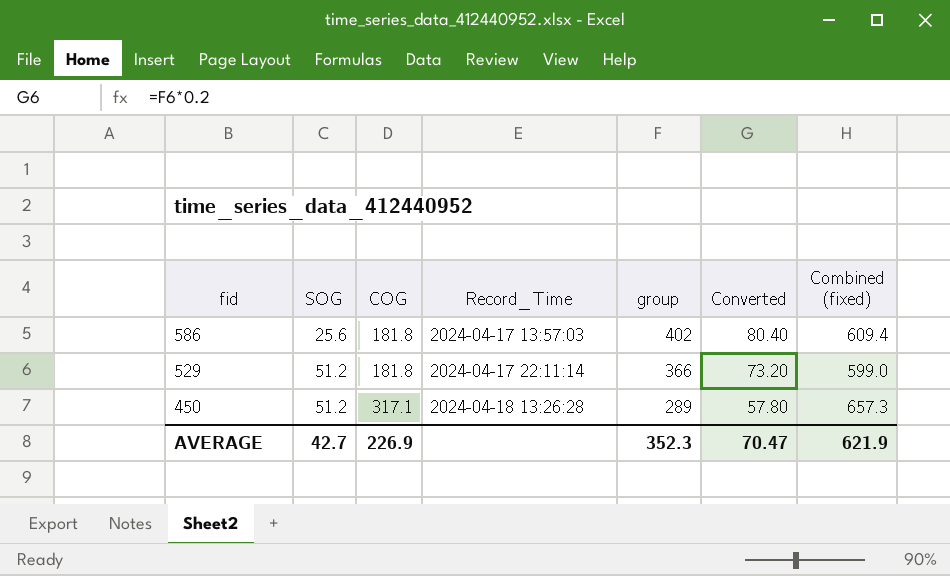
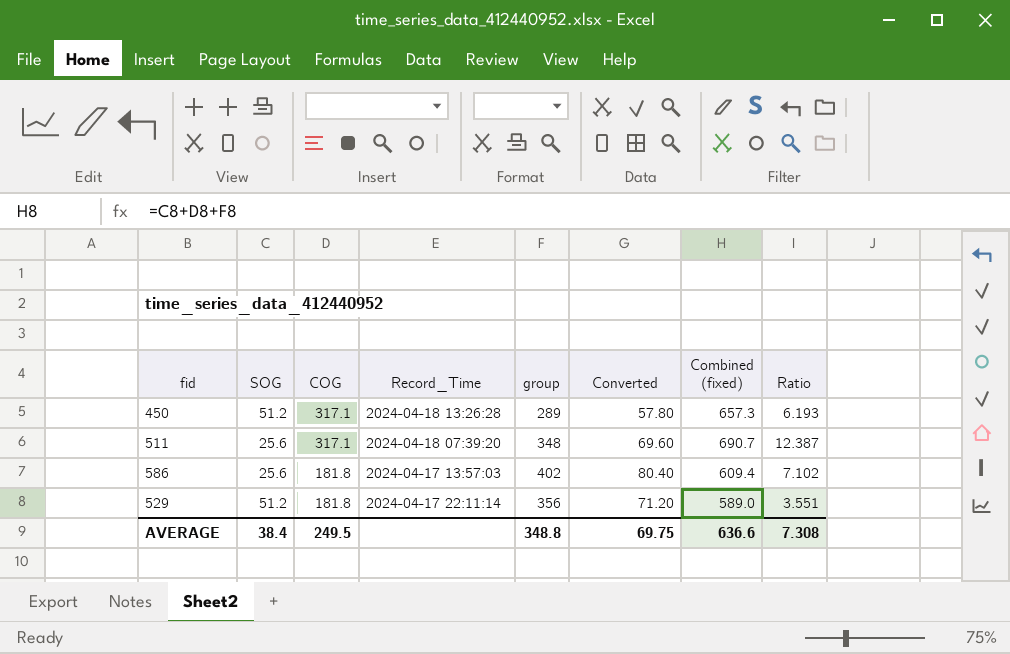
row order: fid descending -> COG descending
column Ratio | formula: none -> [COG] / [SOG]
row 511: none -> 25.6 | 317.1 | 2024-04-18 07:39:20 | 348 | 69.60 | 690.7 | 12.387
529 | group: 366 -> 356
529 | Converted: 73.20 -> 71.20
529 | Combined (fixed): 599.0 -> 589.0
AVERAGE | SOG: 42.7 -> 38.4
AVERAGE | COG: 226.9 -> 249.5
AVERAGE | group: 352.3 -> 348.8
AVERAGE | Converted: 70.47 -> 69.75
AVERAGE | Combined (fixed): 621.9 -> 636.6

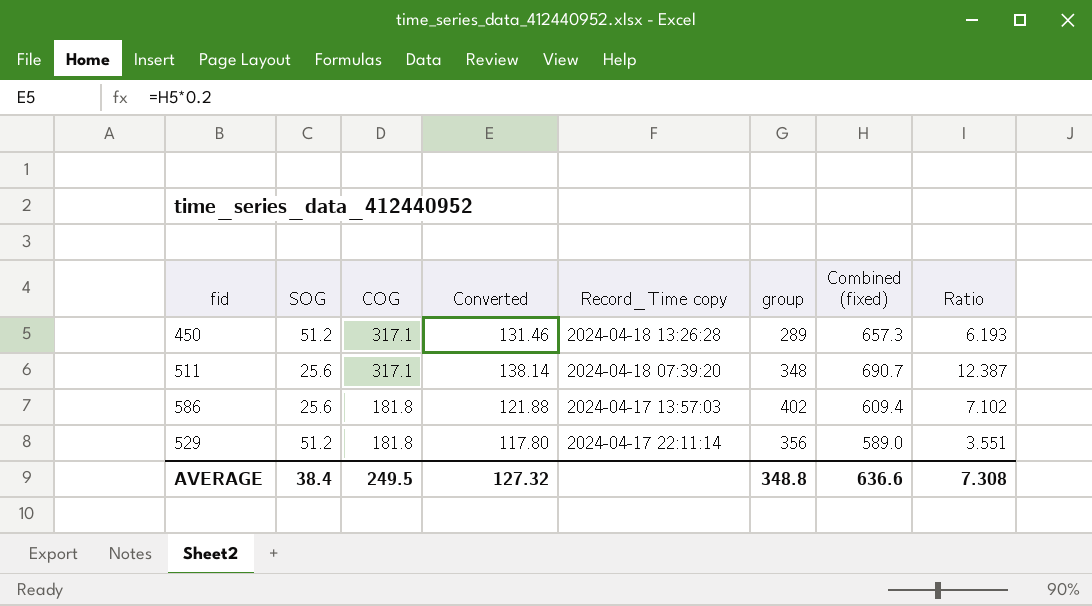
column Converted | formula: [group] * 0.2 -> [Combined (fixed)] * 0.2
column Converted | position: 6 -> 4
column name: Record_Time -> Record_Time copy
AVERAGE | Converted: 69.75 -> 127.32

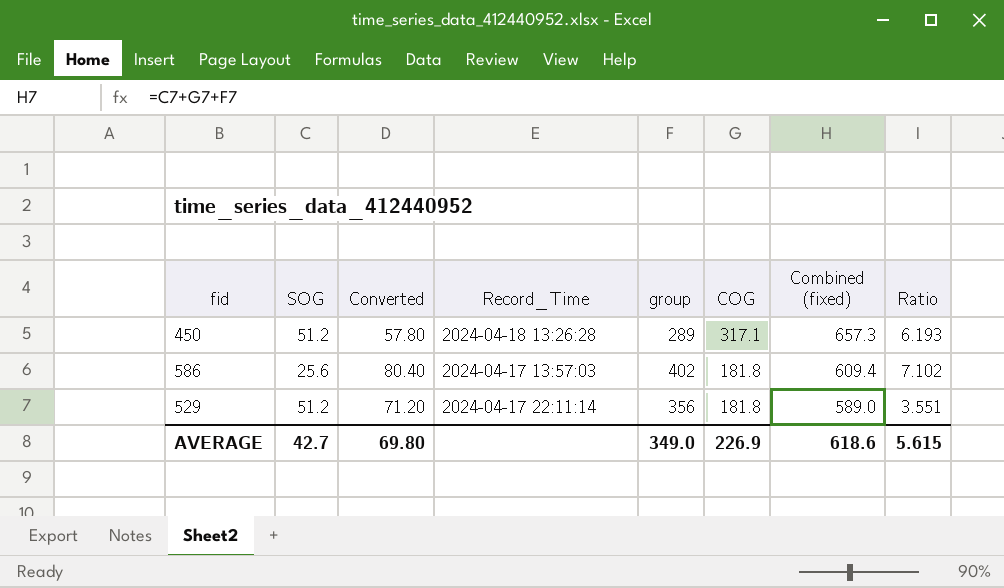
column Converted | formula: [Combined (fixed)] * 0.2 -> [group] * 0.2
column name: Record_Time copy -> Record_Time
column COG | position: 3 -> 6
row 511: 25.6 | 317.1 | 138.14 | 2024-04-18 07:39:20 | 348 | 690.7 | 12.387 -> none
AVERAGE | SOG: 38.4 -> 42.7
AVERAGE | Converted: 127.32 -> 69.80
AVERAGE | group: 348.8 -> 349.0
AVERAGE | COG: 249.5 -> 226.9
AVERAGE | Combined (fixed): 636.6 -> 618.6
AVERAGE | Ratio: 7.308 -> 5.615

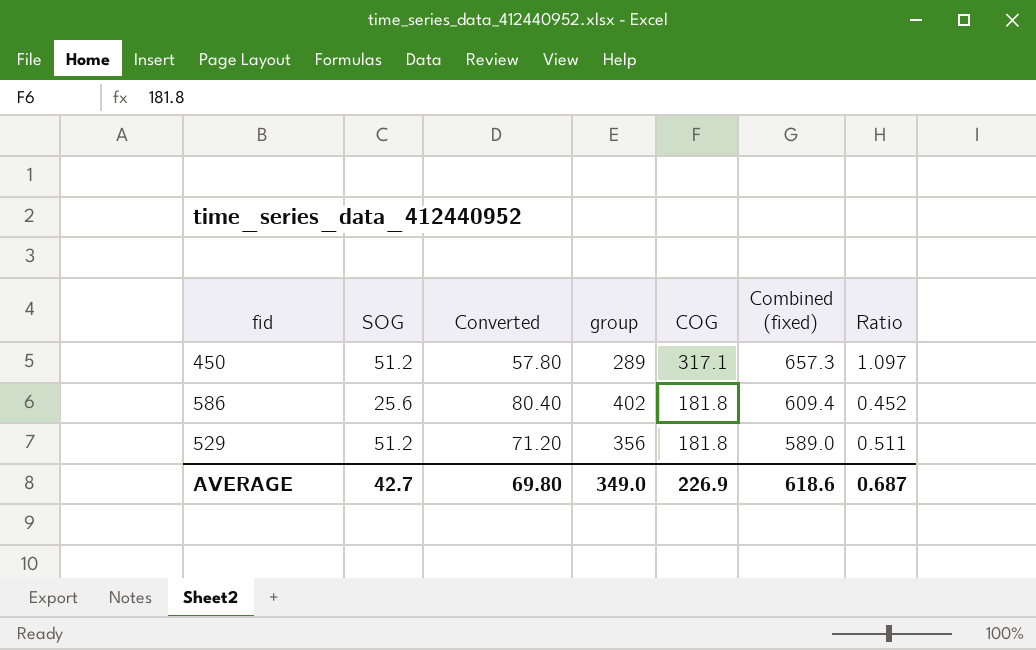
column Record_Time | position: 4 -> none
column Ratio | formula: [COG] / [SOG] -> [COG] / [group]
AVERAGE | Ratio: 5.615 -> 0.687

